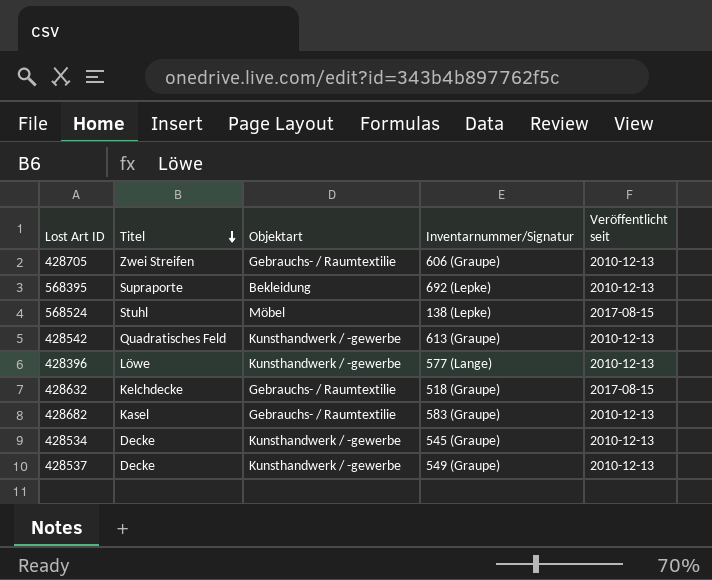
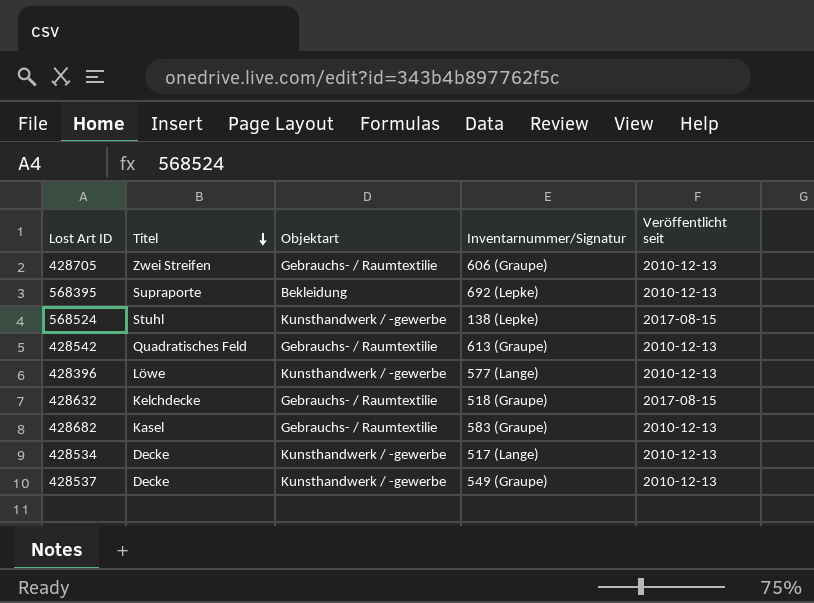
568524 | Objektart: Möbel -> Kunsthandwerk / -gewerbe
428542 | Objektart: Kunsthandwerk / -gewerbe -> Gebrauchs- / Raumtextilie
428534 | Inventarnummer/Signatur: 545 (Graupe) -> 517 (Lange)

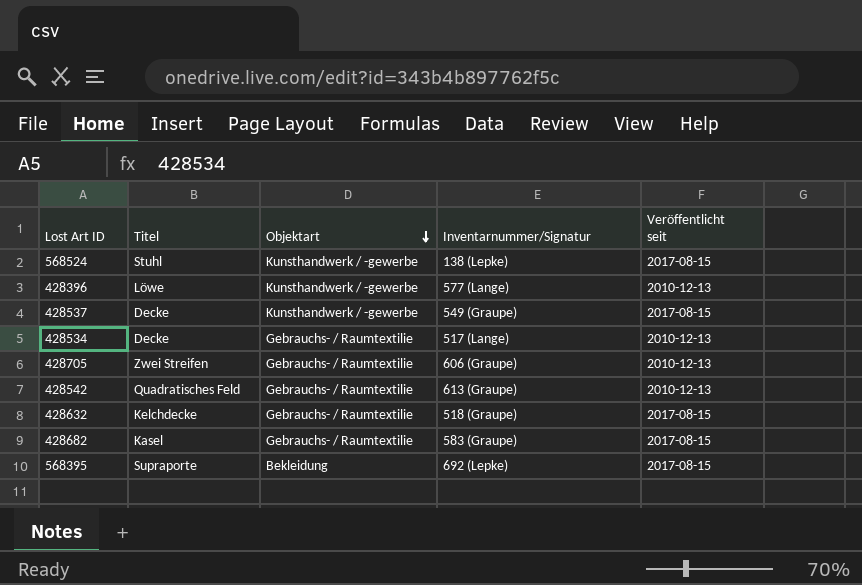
row order: Titel descending -> Objektart descending
428537 | Veröffentlicht seit: 2010-12-13 -> 2017-08-15
428534 | Objektart: Kunsthandwerk / -gewerbe -> Gebrauchs- / Raumtextilie
428682 | Veröffentlicht seit: 2010-12-13 -> 2017-08-15
568395 | Veröffentlicht seit: 2010-12-13 -> 2017-08-15

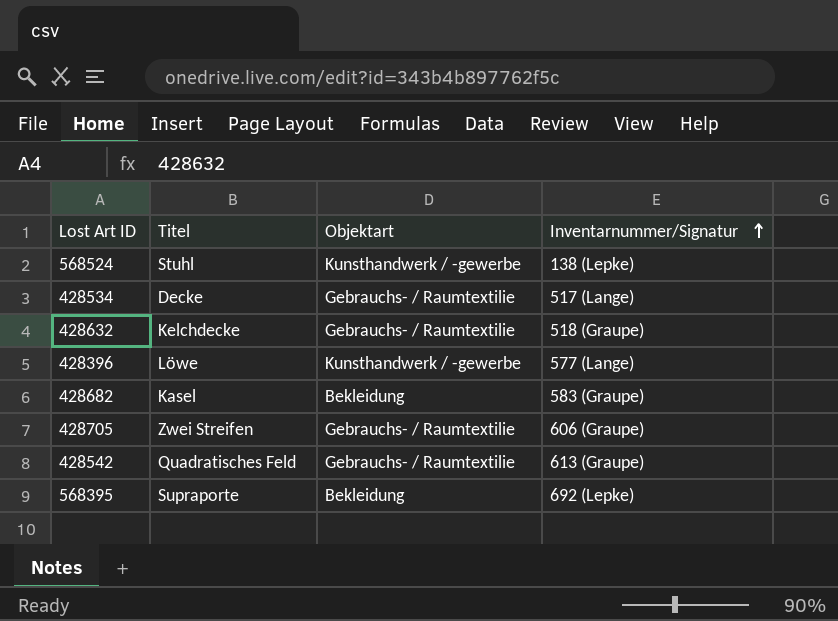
row order: Objektart descending -> Inventarnummer/Signatur ascending
column Veröffentlicht seit | position: 5 -> none
row 428537: Decke | Kunsthandwerk / -gewerbe | 549 (Graupe) | 2017-08-15 -> none
428682 | Objektart: Gebrauchs- / Raumtextilie -> Bekleidung

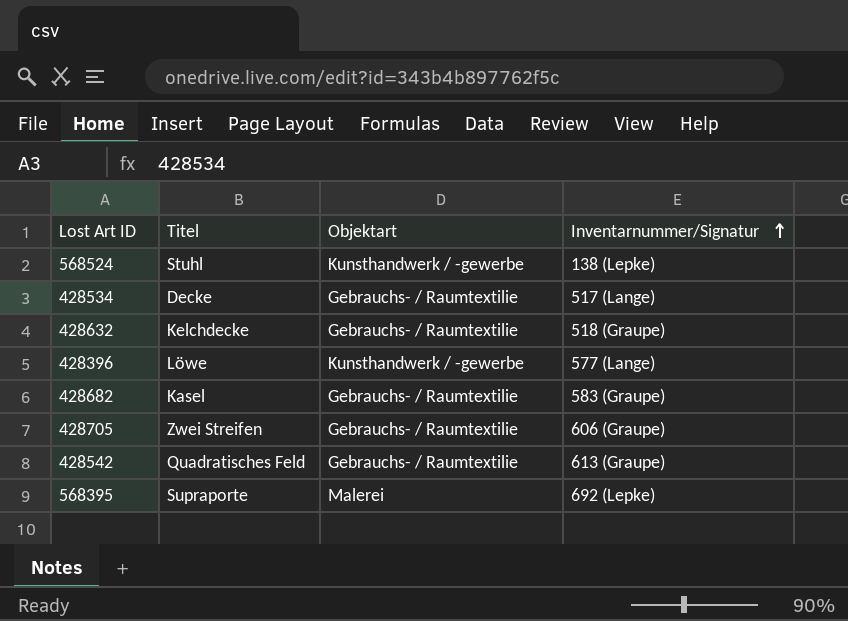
428682 | Objektart: Bekleidung -> Gebrauchs- / Raumtextilie
568395 | Objektart: Bekleidung -> Malerei

